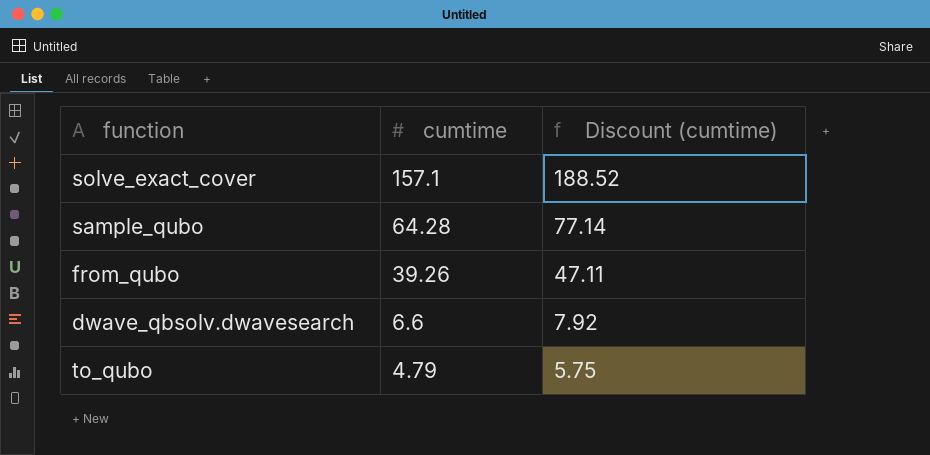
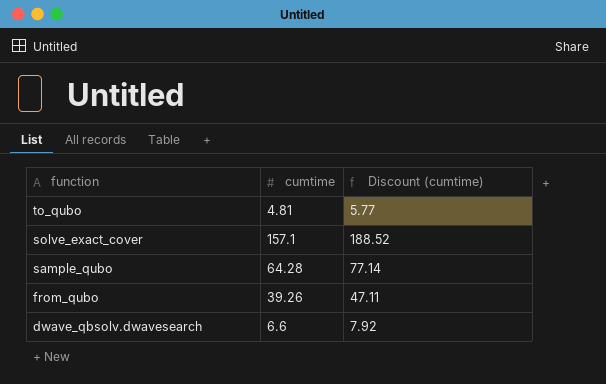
row order: cumtime descending -> function descending
to_qubo | cumtime: 4.79 -> 4.81
to_qubo | Discount (cumtime): 5.75 -> 5.77

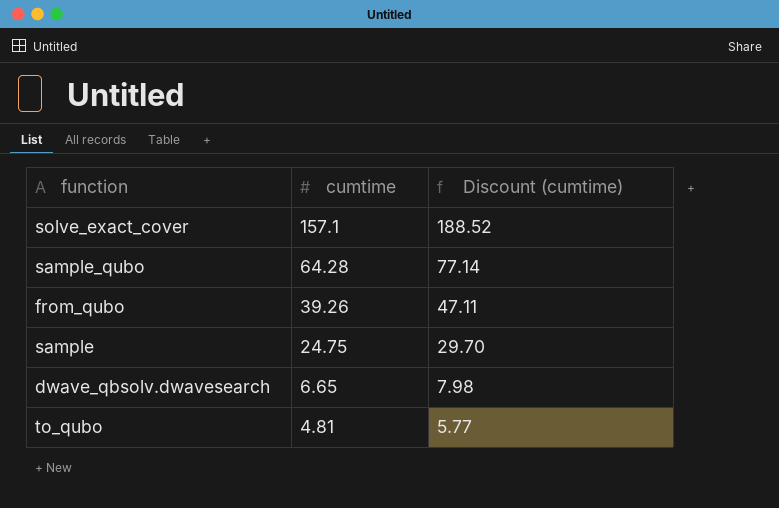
row order: function descending -> cumtime descending
row sample: none -> 24.75 | 29.70
dwave_qbsolv.dwavesearch | cumtime: 6.6 -> 6.65
dwave_qbsolv.dwavesearch | Discount (cumtime): 7.92 -> 7.98

